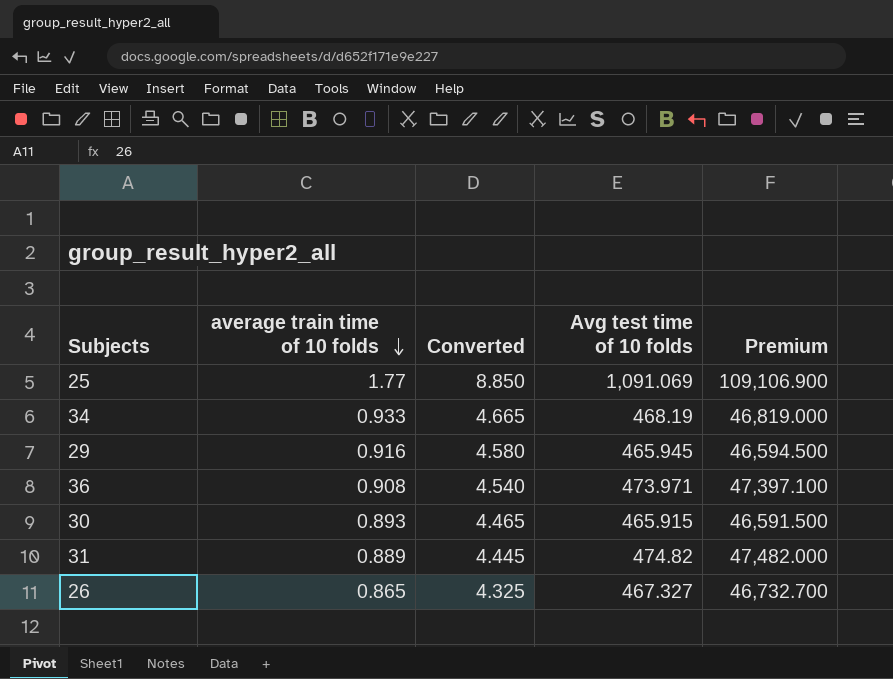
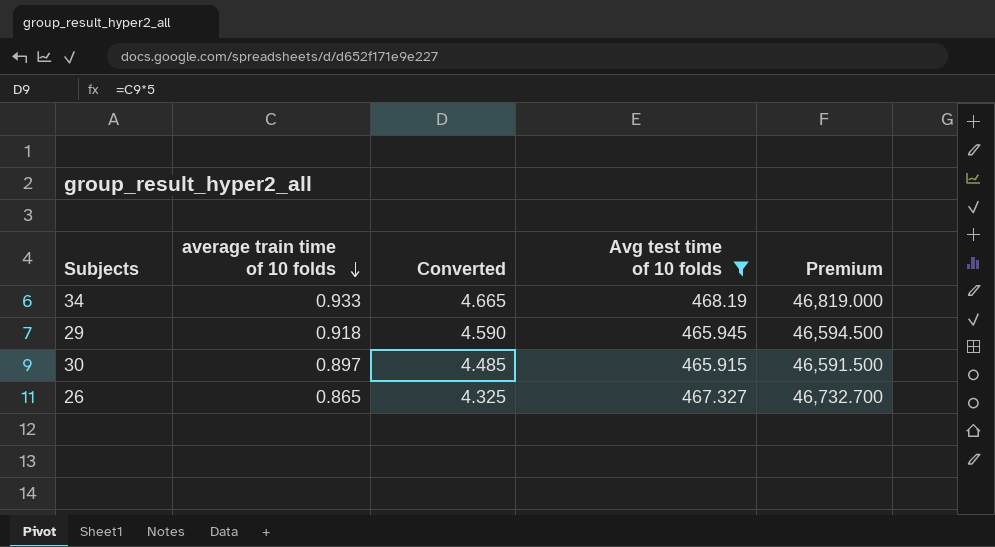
filter: none -> Avg test time of 10 folds <= 468.19
29 | average train time of 10 folds: 0.916 -> 0.918
29 | Converted: 4.580 -> 4.590
30 | average train time of 10 folds: 0.893 -> 0.897
30 | Converted: 4.465 -> 4.485

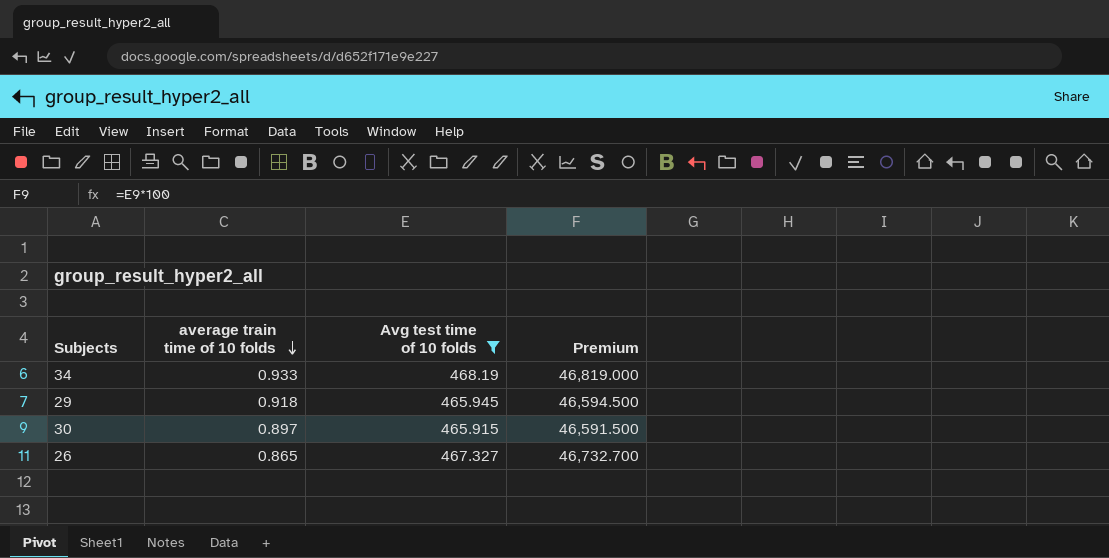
column Converted | formula: [average train time of 10 folds] * 5 -> none

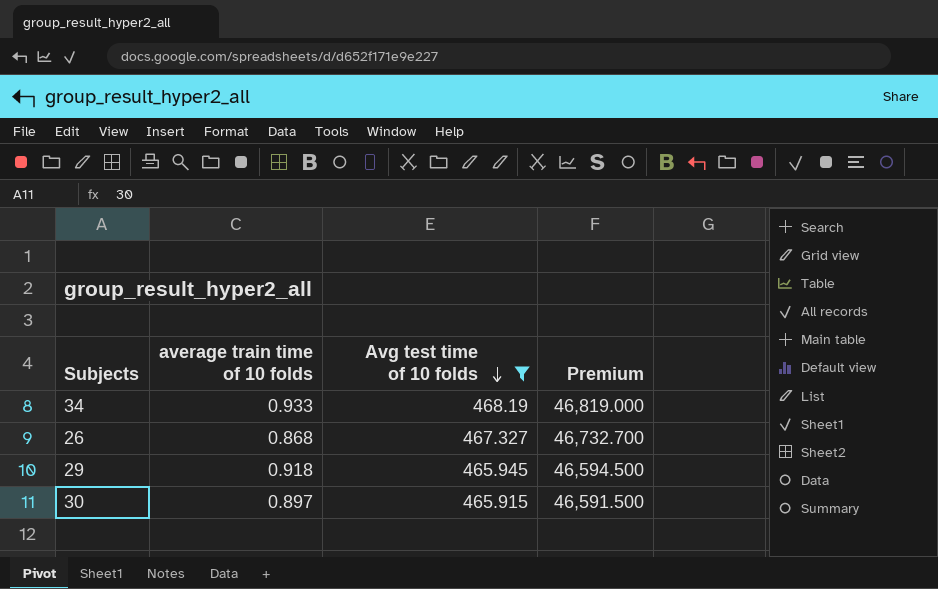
row order: average train time of 10 folds descending -> Avg test time of 10 folds descending
26 | average train time of 10 folds: 0.865 -> 0.868

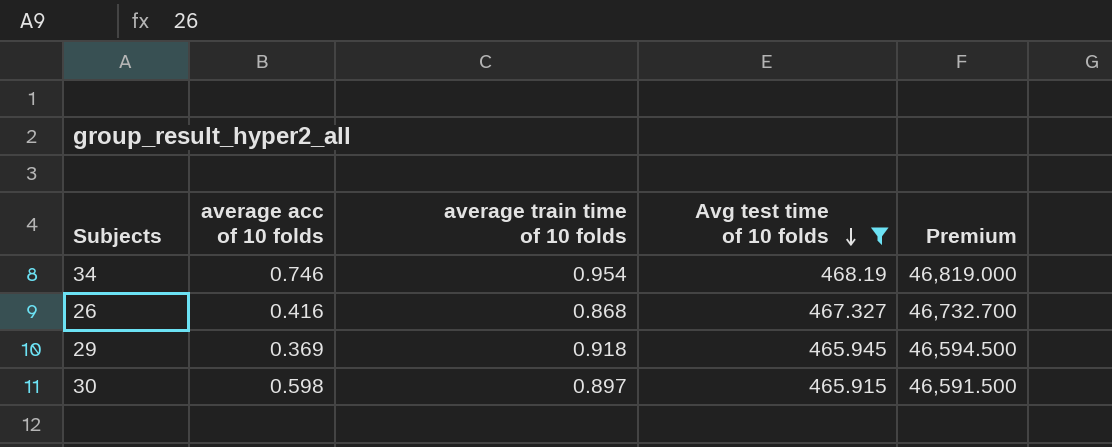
column average acc of 10 folds | position: none -> 2
34 | average train time of 10 folds: 0.933 -> 0.954

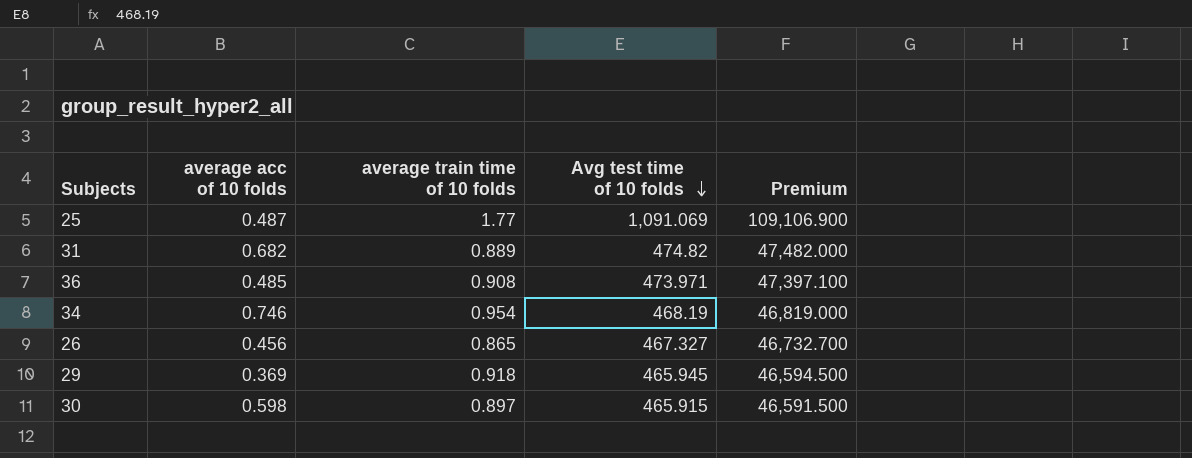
filter: Avg test time of 10 folds <= 468.19 -> none
26 | average acc of 10 folds: 0.416 -> 0.456
26 | average train time of 10 folds: 0.868 -> 0.865

